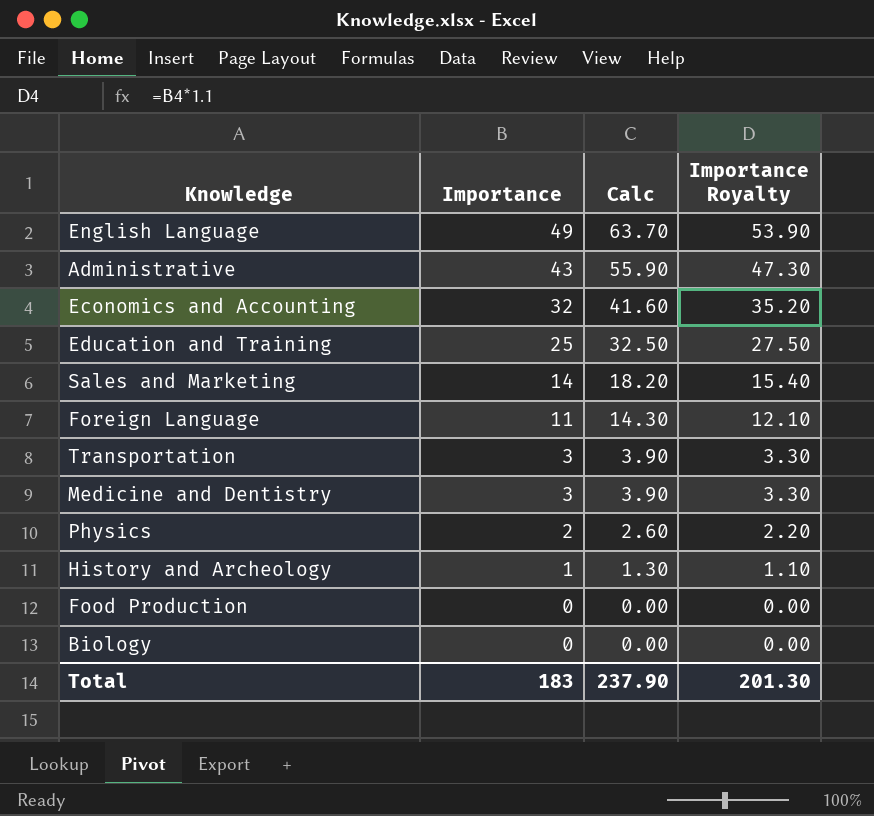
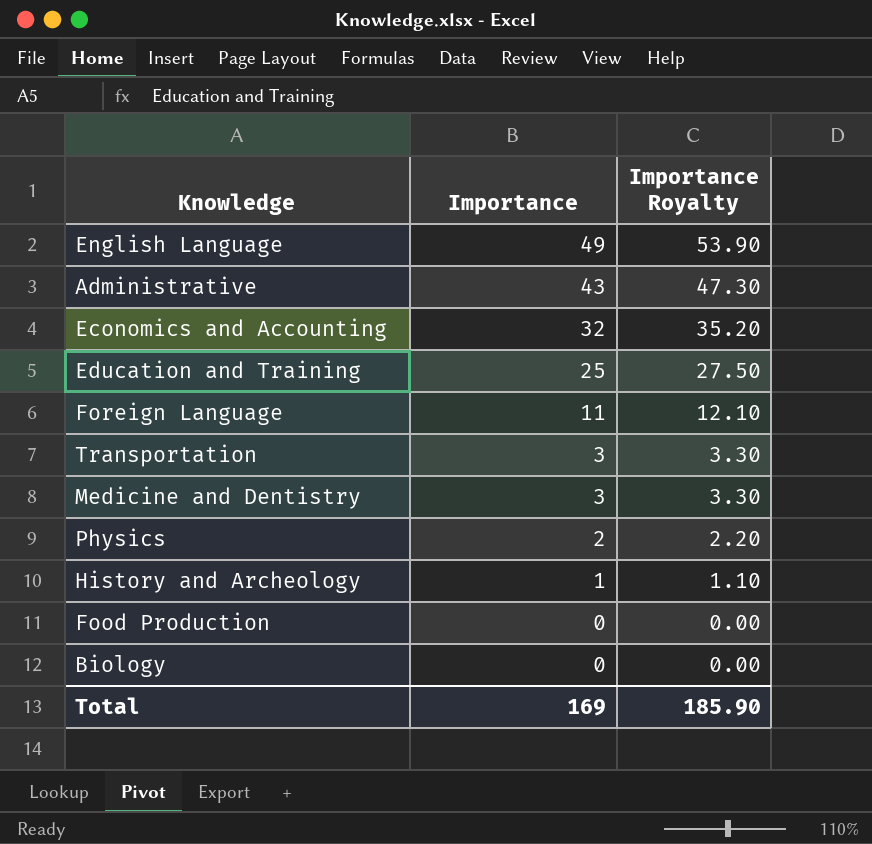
column Calc | formula: [Importance] * 1.3 -> none
row Sales and Marketing: 14 | 18.20 | 15.40 -> none
Total | Importance: 183 -> 169
Total | Importance Royalty: 201.30 -> 185.90

